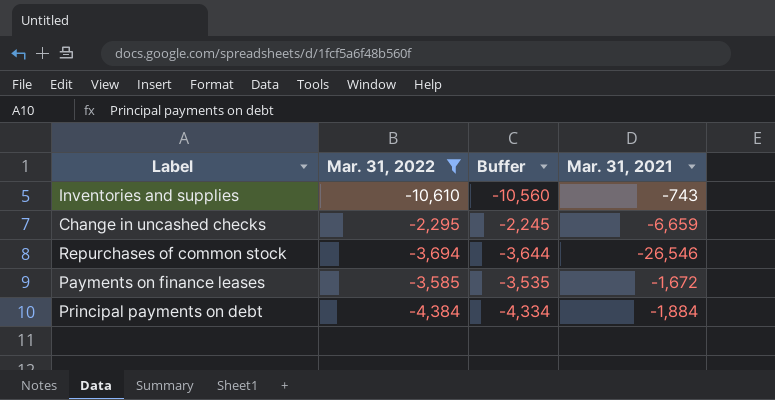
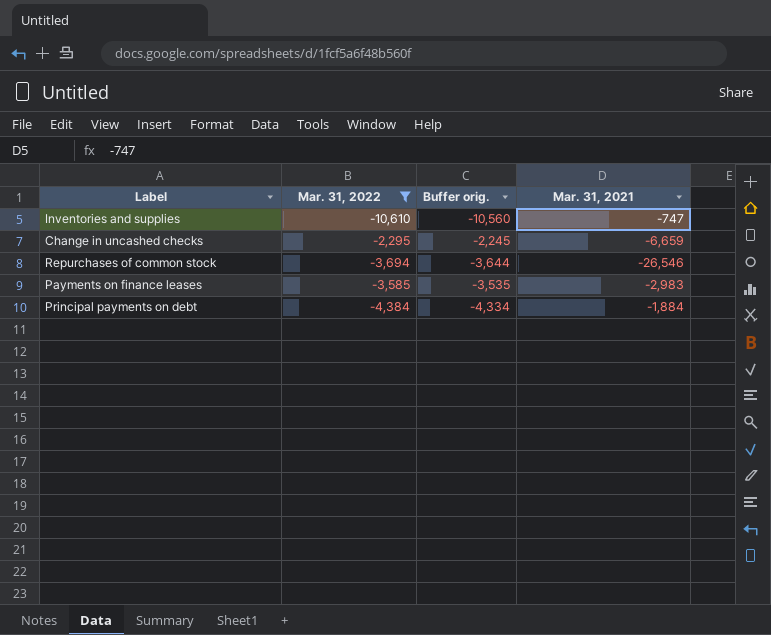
column name: Buffer -> Buffer orig.
Inventories and supplies | Mar. 31, 2021: -743 -> -747
Payments on finance leases | Mar. 31, 2021: -1,672 -> -2,983

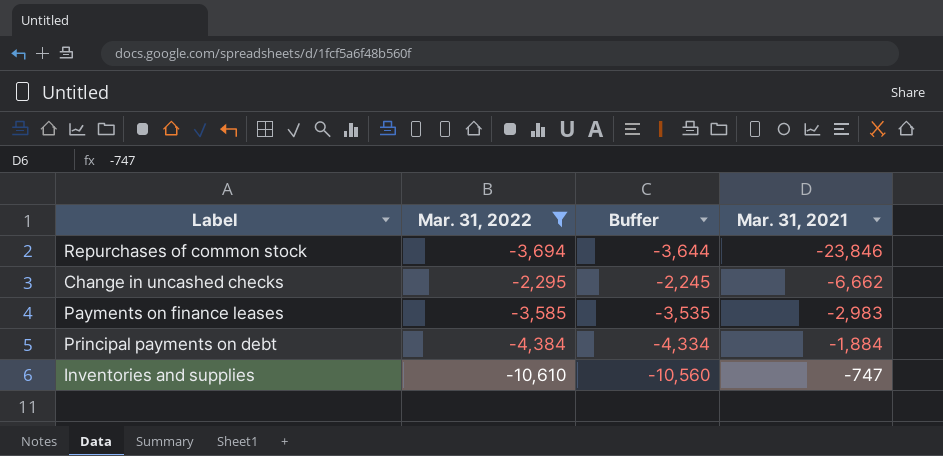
row order: none -> Mar. 31, 2021 ascending
column name: Buffer orig. -> Buffer
Repurchases of common stock | Mar. 31, 2021: -26,546 -> -23,846
Change in uncashed checks | Mar. 31, 2021: -6,659 -> -6,662

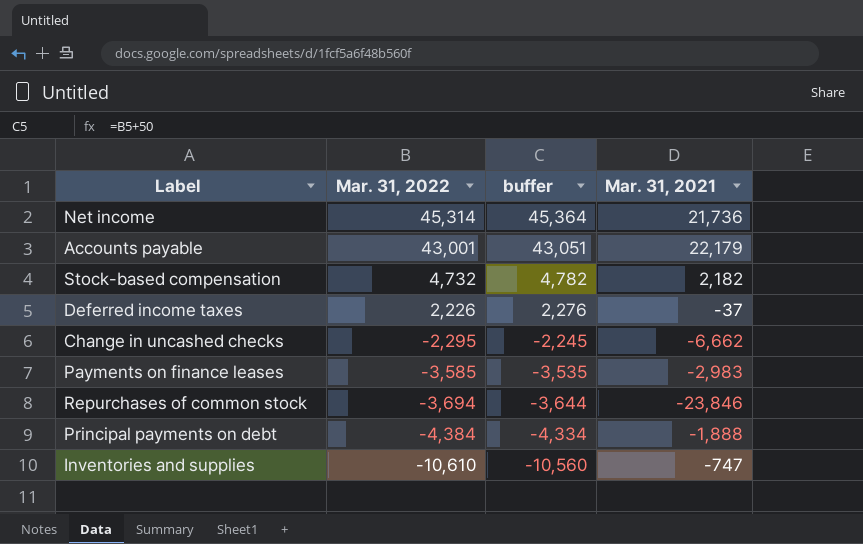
filter: Mar. 31, 2022 <= -2,295 -> none
row order: Mar. 31, 2021 ascending -> Mar. 31, 2022 descending
column name: Buffer -> buffer
Principal payments on debt | Mar. 31, 2021: -1,884 -> -1,888

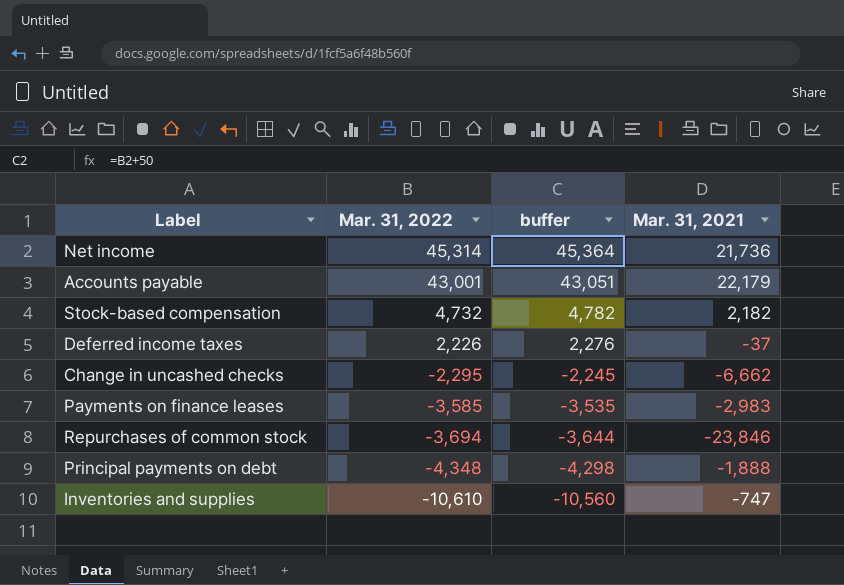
Principal payments on debt | Mar. 31, 2022: -4,384 -> -4,348
Principal payments on debt | buffer: -4,334 -> -4,298

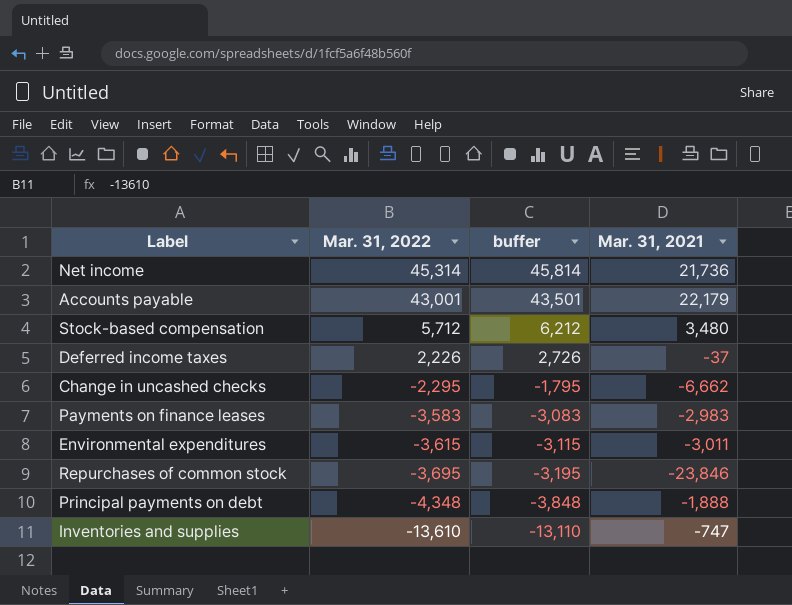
column buffer | formula: [Mar. 31, 2022] + 50 -> [Mar. 31, 2022] + 500
Stock-based compensation | Mar. 31, 2022: 4,732 -> 5,712
Stock-based compensation | Mar. 31, 2021: 2,182 -> 3,480
Payments on finance leases | Mar. 31, 2022: -3,585 -> -3,583
row Environmental expenditures: none -> -3,615 | -3,115 | -3,011
Repurchases of common stock | Mar. 31, 2022: -3,694 -> -3,695
Inventories and supplies | Mar. 31, 2022: -10,610 -> -13,610

